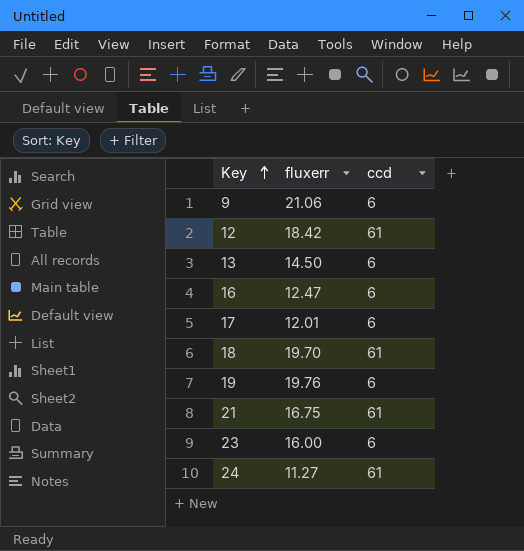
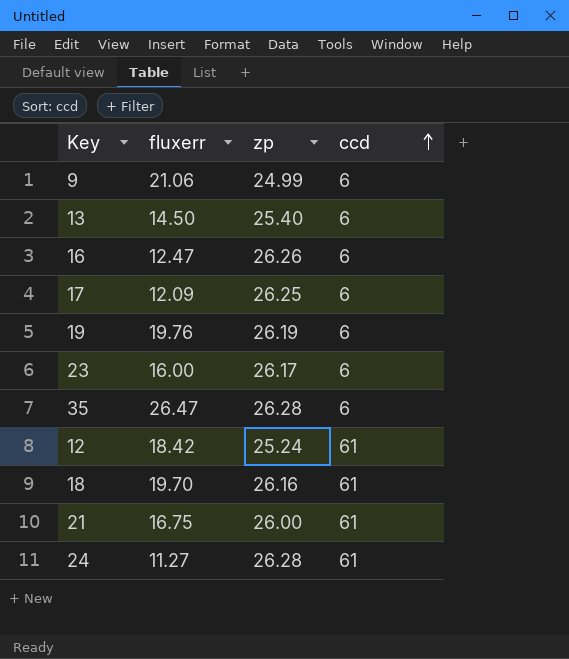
row order: Key ascending -> ccd ascending
column zp | position: none -> 3
17 | fluxerr: 12.01 -> 12.09
row 35: none -> 26.47 | 26.28 | 6

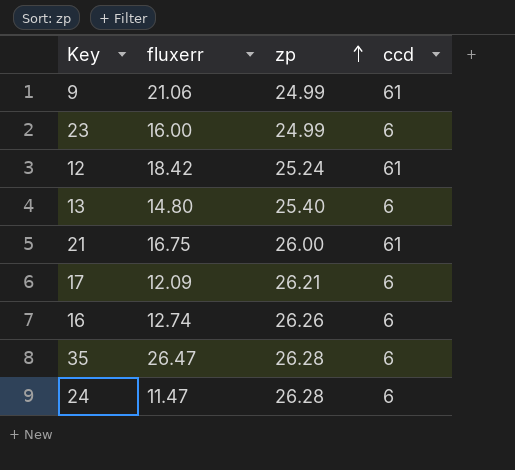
row order: ccd ascending -> zp ascending
row 19: 19.76 | 26.19 | 6 -> none
row 18: 19.70 | 26.16 | 61 -> none
9 | ccd: 6 -> 61
23 | zp: 26.17 -> 24.99
13 | fluxerr: 14.50 -> 14.80
17 | zp: 26.25 -> 26.21
16 | fluxerr: 12.47 -> 12.74
24 | fluxerr: 11.27 -> 11.47
24 | ccd: 61 -> 6

